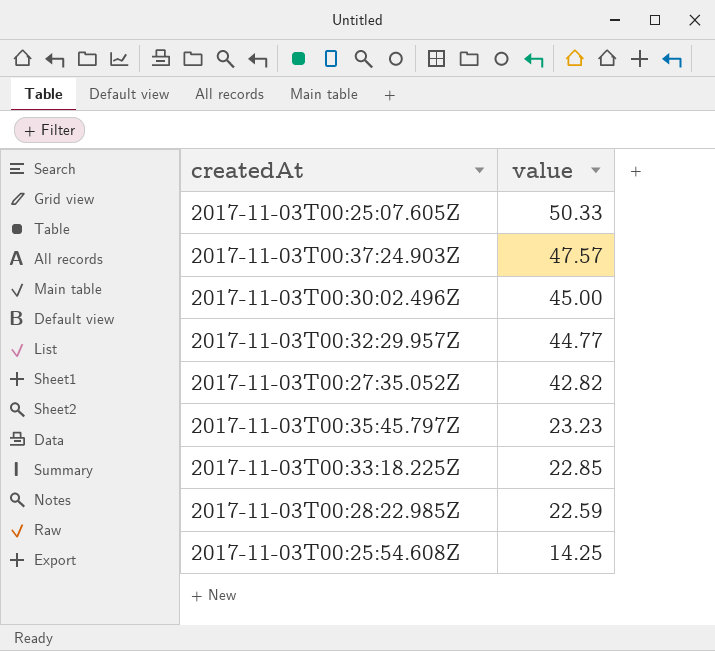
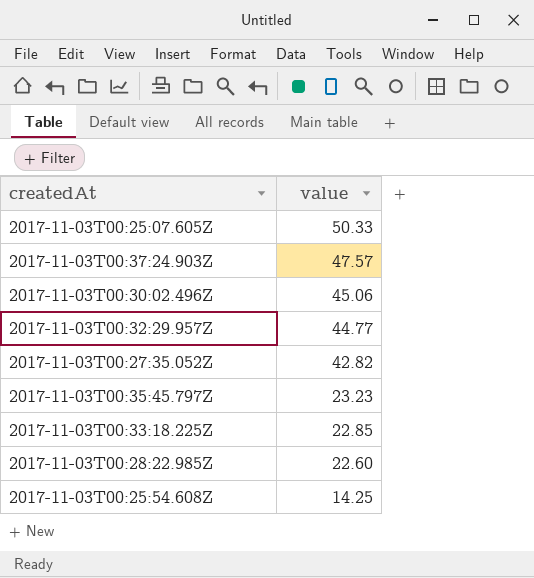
2017-11-03T00:30:02.496Z | value: 45.00 -> 45.06
2017-11-03T00:28:22.985Z | value: 22.59 -> 22.60

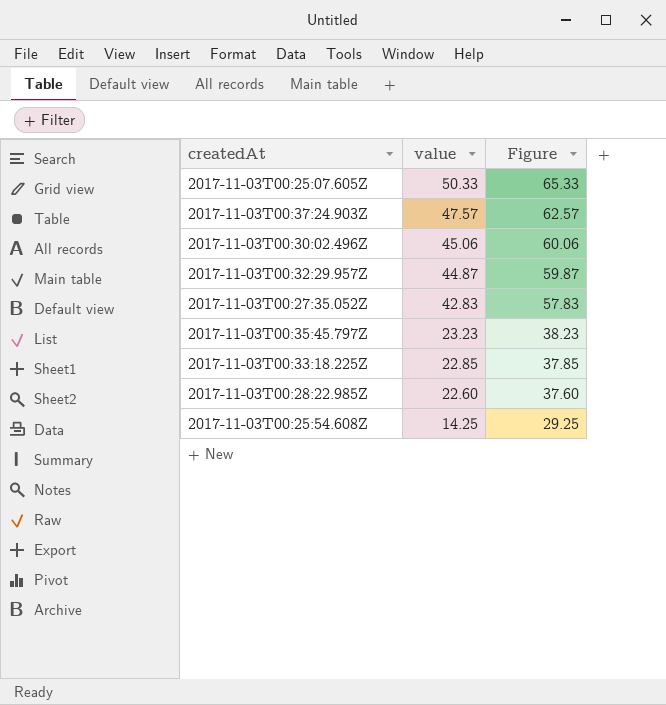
column Figure | formula: none -> [value] + 15
2017-11-03T00:32:29.957Z | value: 44.77 -> 44.87
2017-11-03T00:27:35.052Z | value: 42.82 -> 42.83

